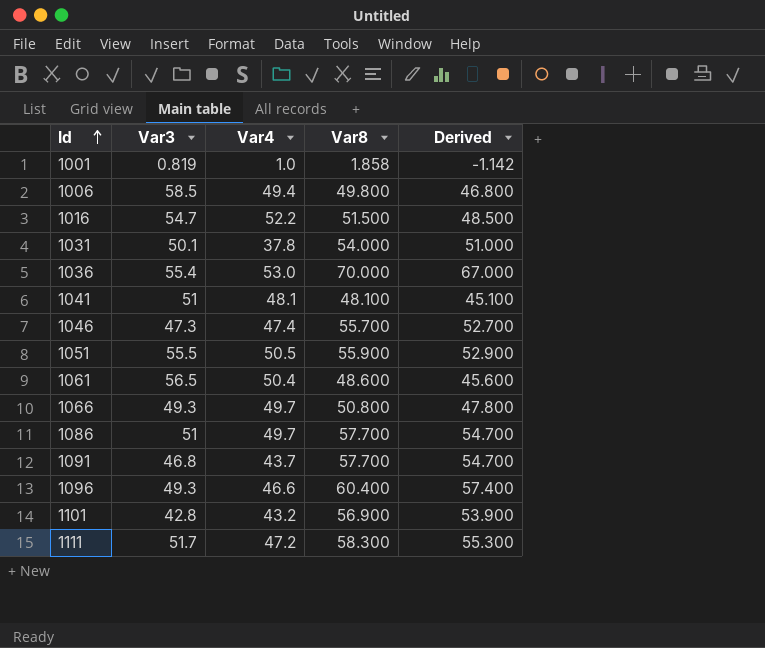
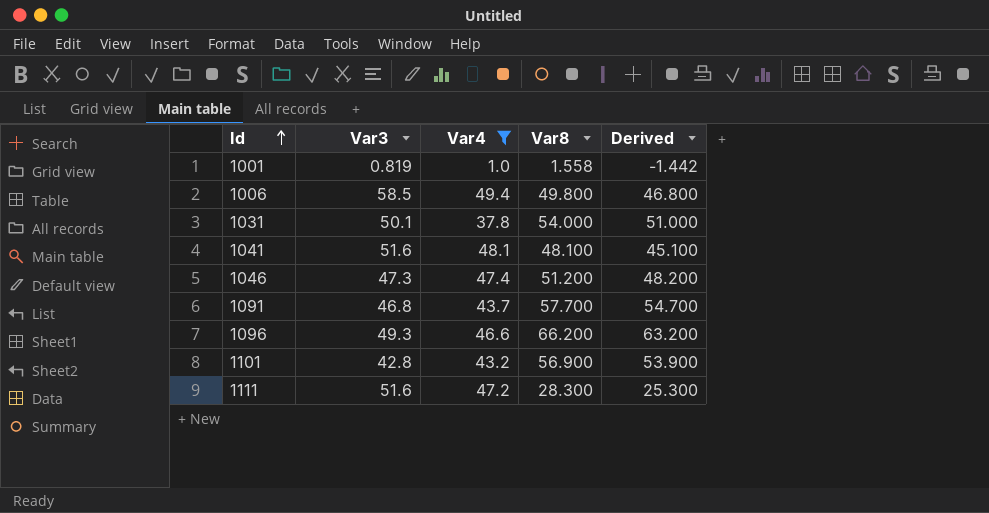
filter: none -> Var4 <= 49.4
1001 | Var8: 1.858 -> 1.558
1001 | Derived: -1.142 -> -1.442
1041 | Var3: 51 -> 51.6
1046 | Var8: 55.700 -> 51.200
1046 | Derived: 52.700 -> 48.200
1096 | Var8: 60.400 -> 66.200
1096 | Derived: 57.400 -> 63.200
1111 | Var3: 51.7 -> 51.6
1111 | Var8: 58.300 -> 28.300
1111 | Derived: 55.300 -> 25.300

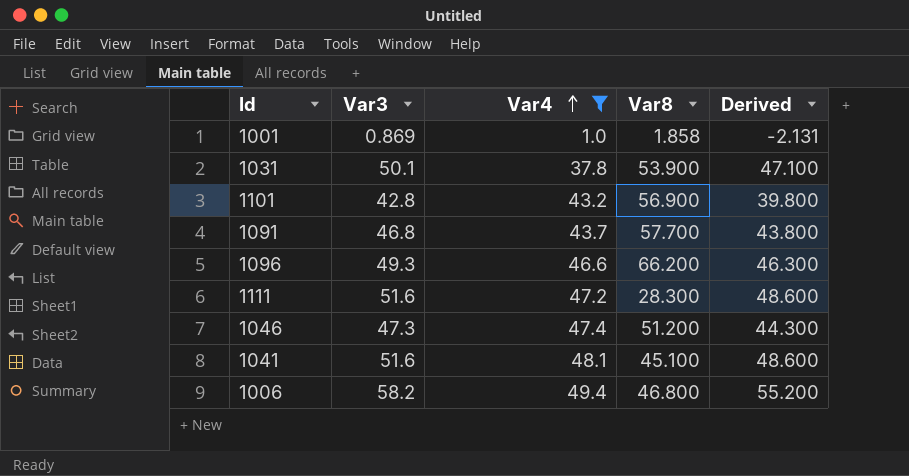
row order: Id ascending -> Var4 ascending
column Derived | formula: [Var8] - 3 -> [Var3] - 3
1001 | Var3: 0.819 -> 0.869
1001 | Var8: 1.558 -> 1.858
1031 | Var8: 54.000 -> 53.900
1041 | Var8: 48.100 -> 45.100
1006 | Var3: 58.5 -> 58.2
1006 | Var8: 49.800 -> 46.800

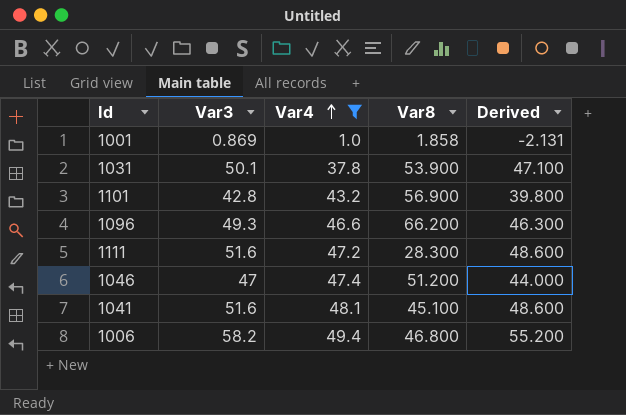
row 1091: 46.8 | 43.7 | 57.700 | 43.800 -> none
1046 | Var3: 47.3 -> 47
1046 | Derived: 44.300 -> 44.000

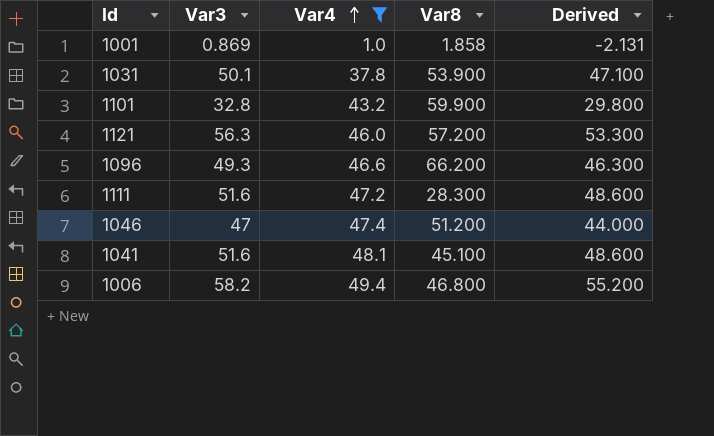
1101 | Var3: 42.8 -> 32.8
1101 | Var8: 56.900 -> 59.900
1101 | Derived: 39.800 -> 29.800
row 1121: none -> 56.3 | 46.0 | 57.200 | 53.300

